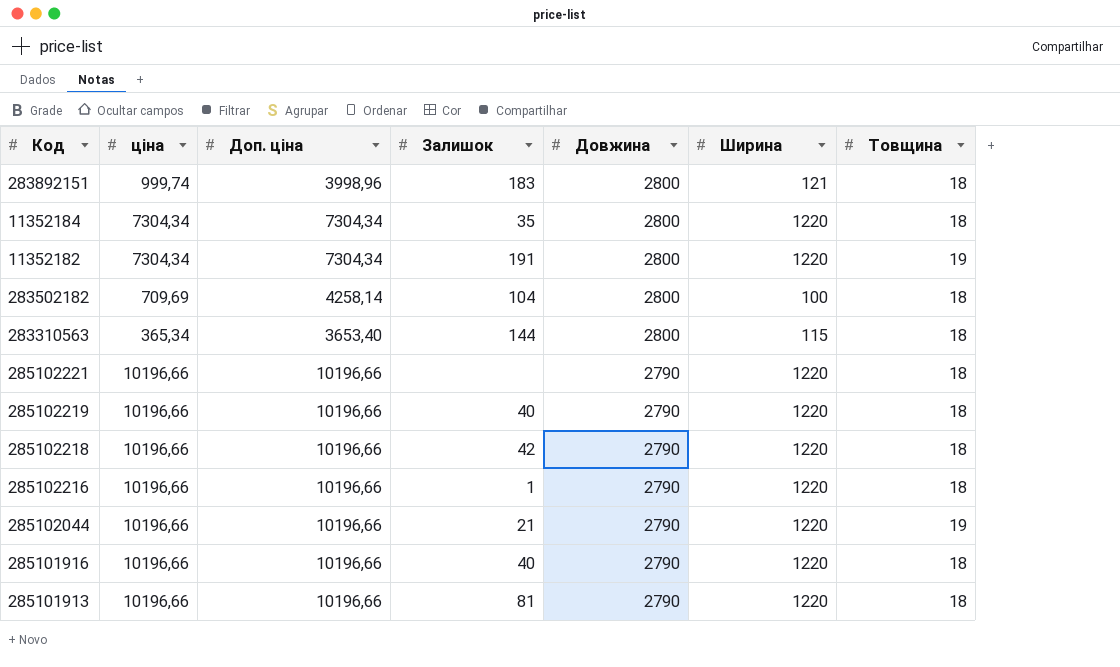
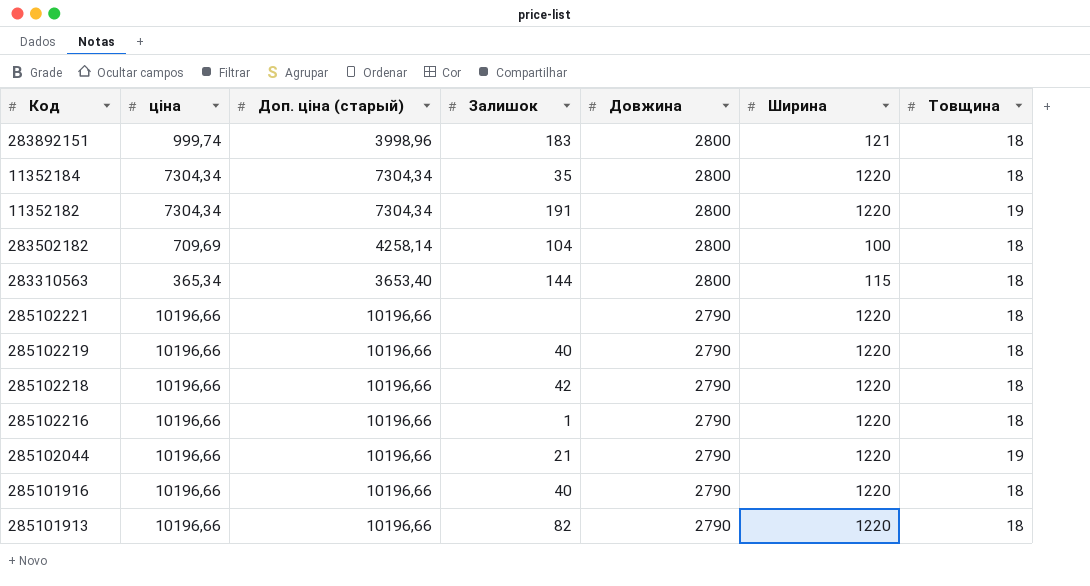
column name: Доп. ціна -> Доп. ціна (старый)
285101913 | Залишок: 81 -> 82

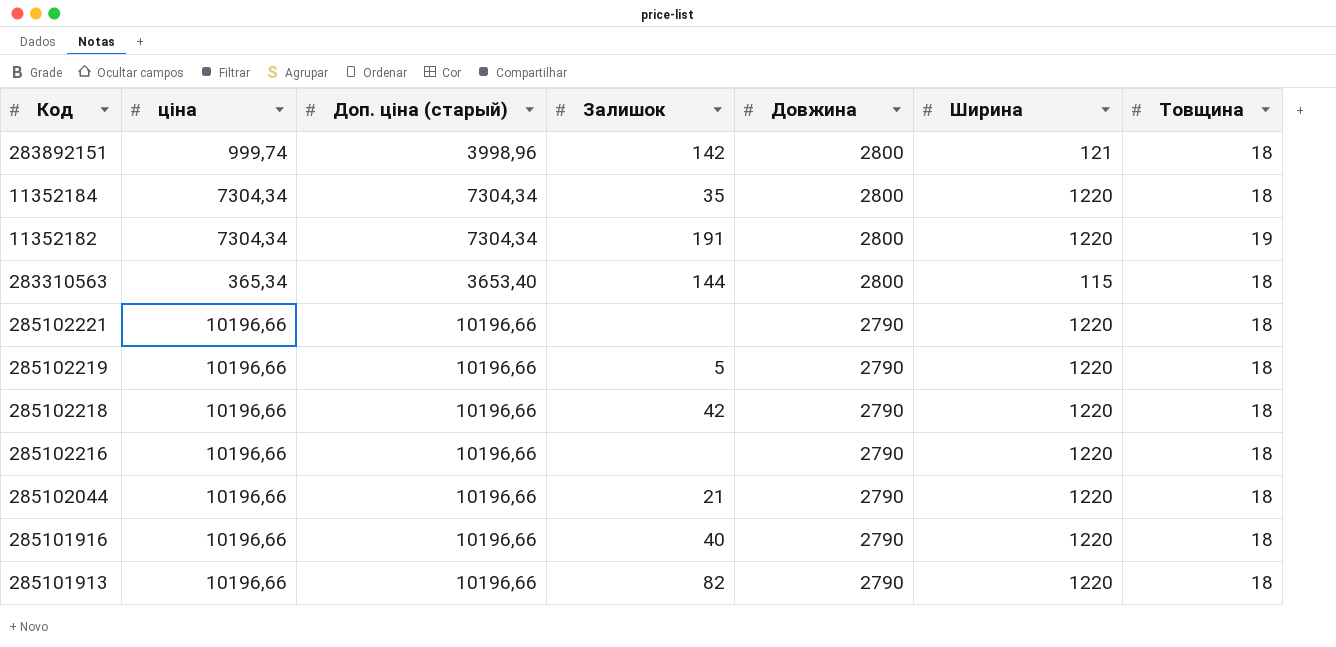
row 283502182: 709,69 | 4258,14 | 104 | 2800 | 100 | 18 -> none
283892151 | Залишок: 183 -> 142
285102219 | Залишок: 40 -> 5
285102216 | Залишок: 1 -> none
285102044 | Товщина: 19 -> 18

